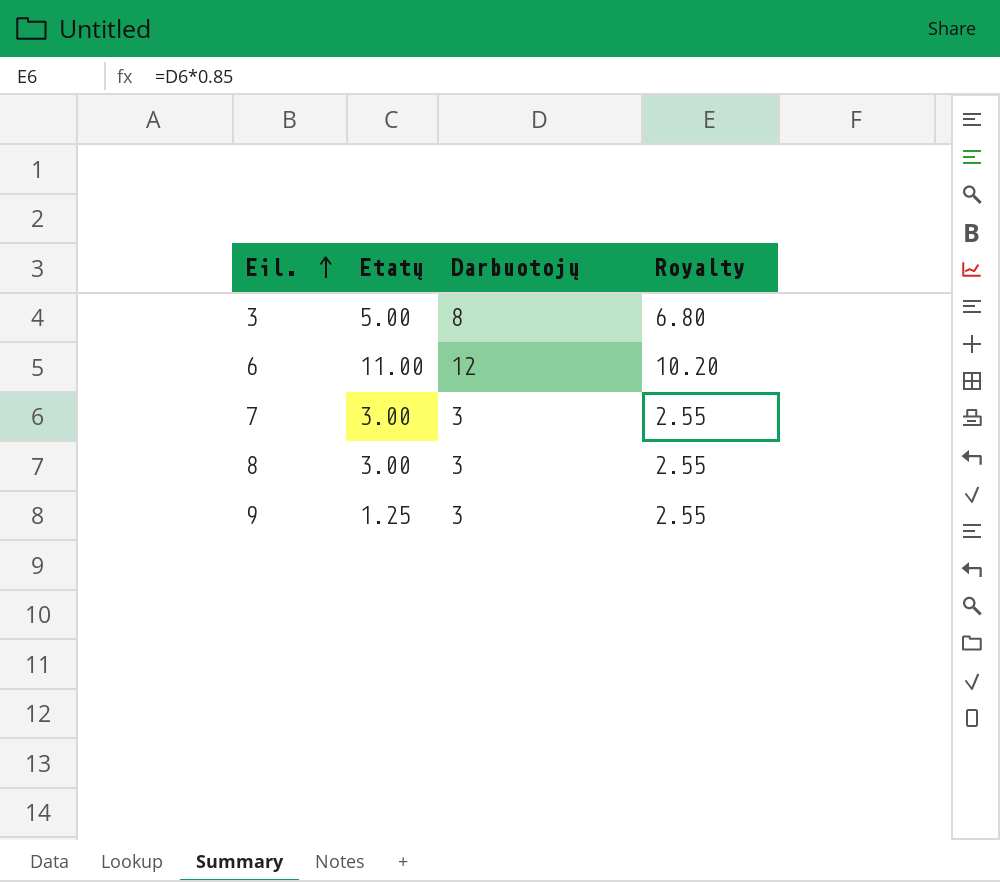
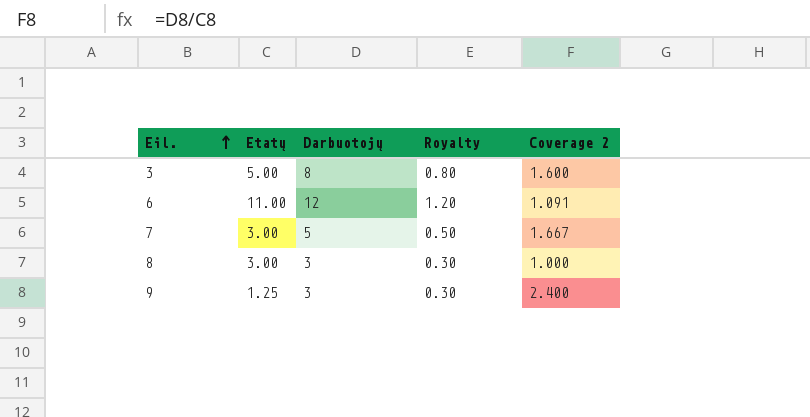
column Royalty | formula: [Darbuotojų] * 0.85 -> [Darbuotojų] * 0.1
column Coverage 2 | formula: none -> [Darbuotojų] / [Etatų]
7 | Darbuotojų: 3 -> 5

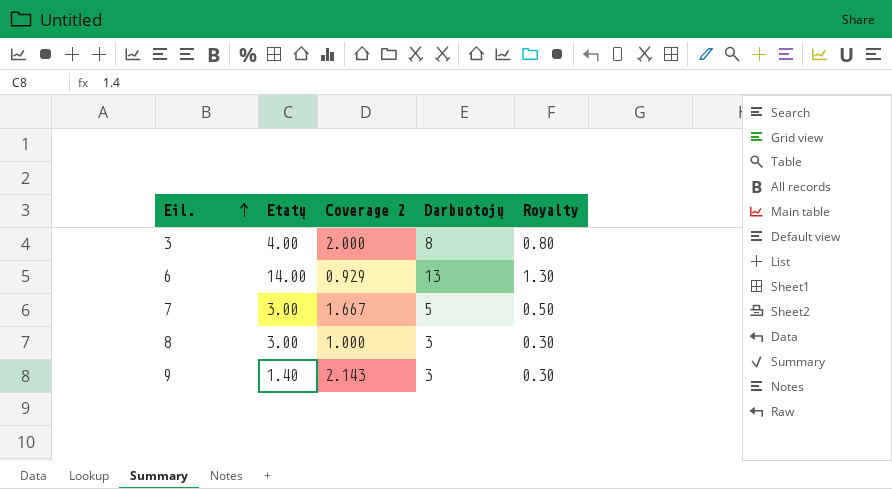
column Coverage 2 | position: 5 -> 3
3 | Etatų: 5.00 -> 4.00
3 | Coverage 2: 1.600 -> 2.000
6 | Etatų: 11.00 -> 14.00
6 | Coverage 2: 1.091 -> 0.929
6 | Darbuotojų: 12 -> 13
6 | Royalty: 1.20 -> 1.30
9 | Etatų: 1.25 -> 1.40
9 | Coverage 2: 2.400 -> 2.143

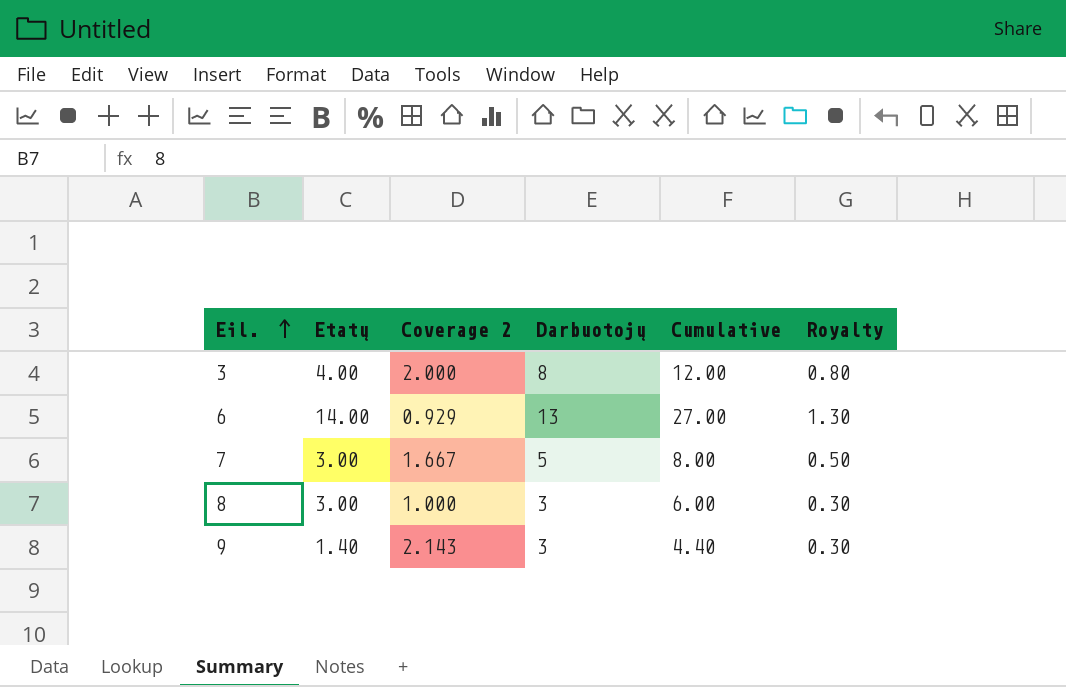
column Cumulative | formula: none -> [Etatų] + [Darbuotojų]

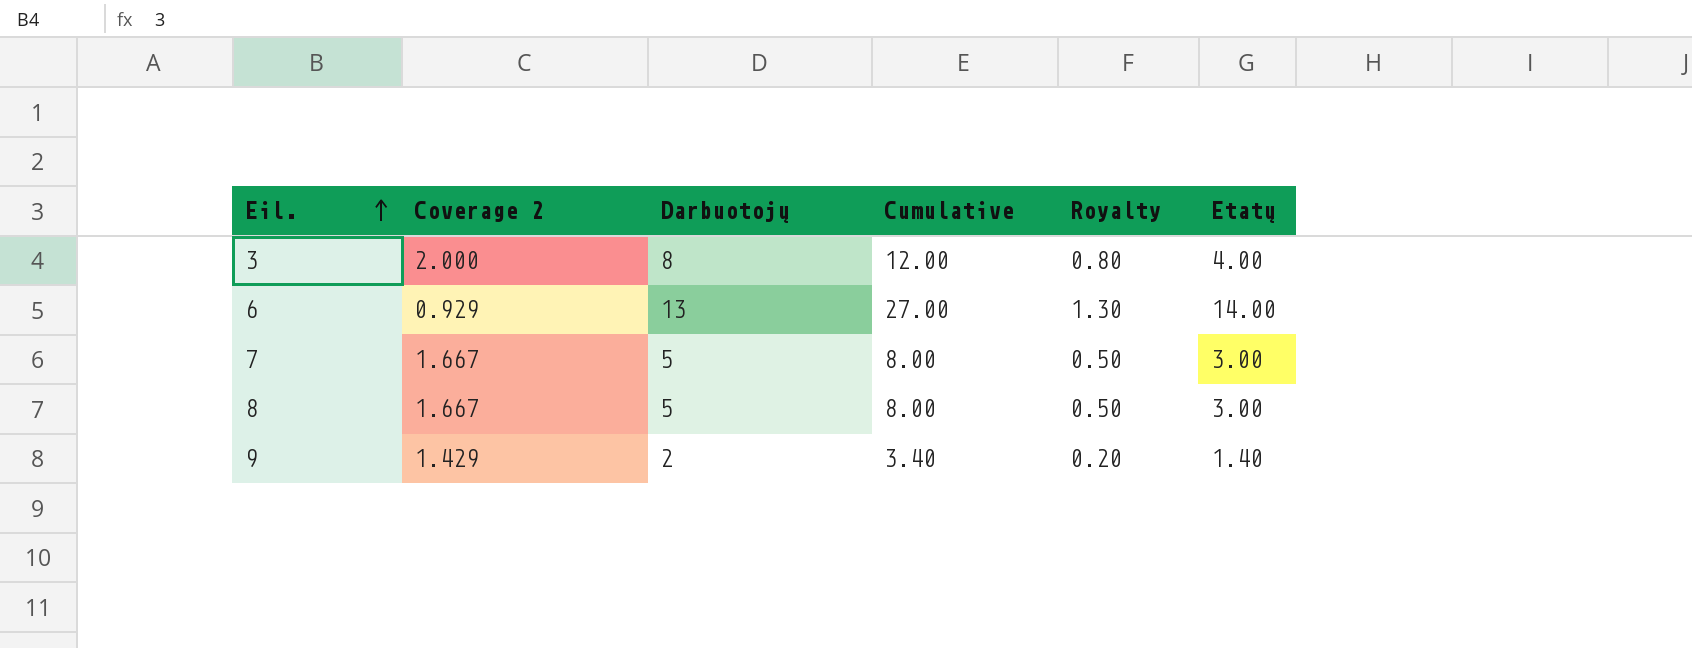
column Etatų | position: 2 -> 6
8 | Coverage 2: 1.000 -> 1.667
8 | Darbuotojų: 3 -> 5
8 | Cumulative: 6.00 -> 8.00
8 | Royalty: 0.30 -> 0.50
9 | Coverage 2: 2.143 -> 1.429
9 | Darbuotojų: 3 -> 2
9 | Cumulative: 4.40 -> 3.40
9 | Royalty: 0.30 -> 0.20

